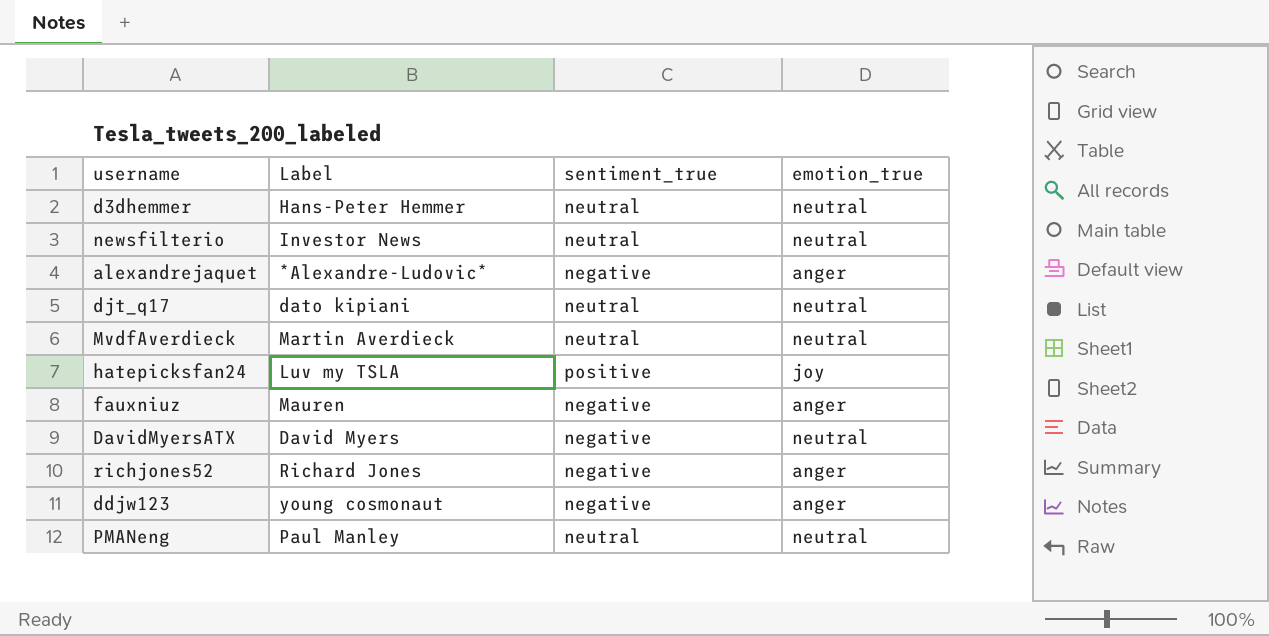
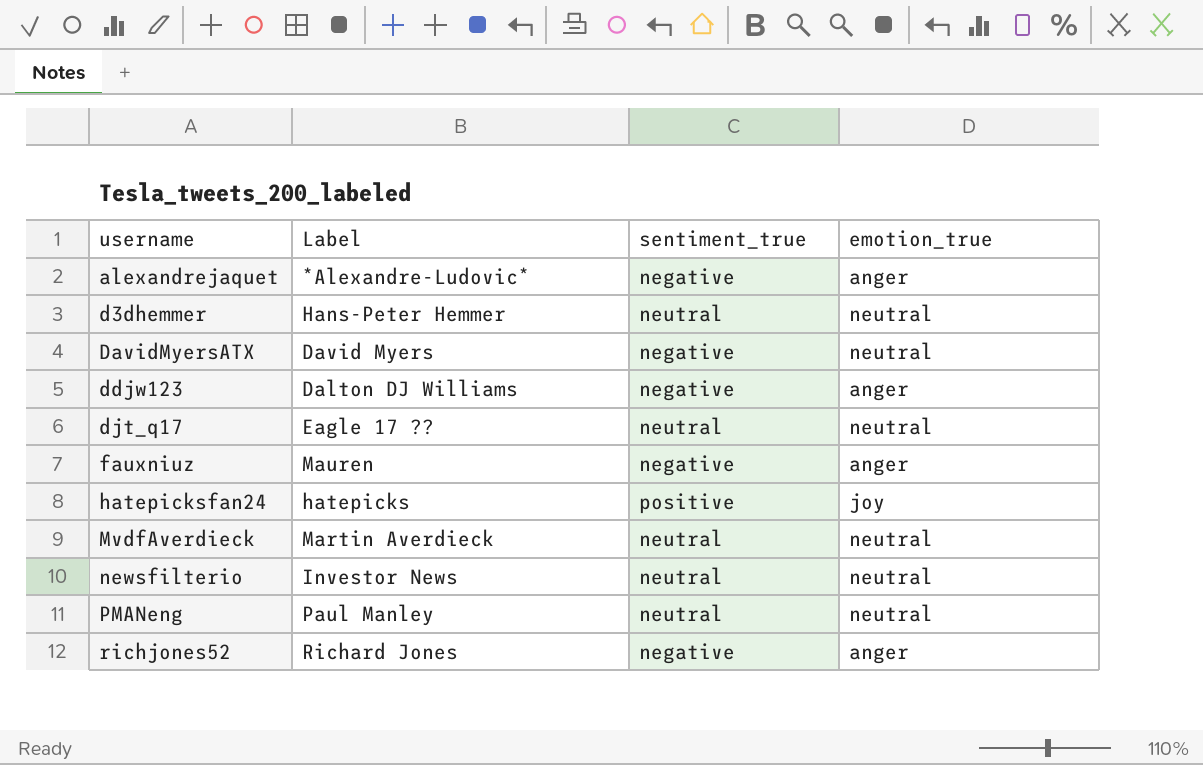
row order: none -> username ascending
ddjw123 | Label: young cosmonaut -> Dalton DJ Williams
djt_q17 | Label: dato kipiani -> Eagle 17 ??
hatepicksfan24 | Label: Luv my TSLA -> hatepicks

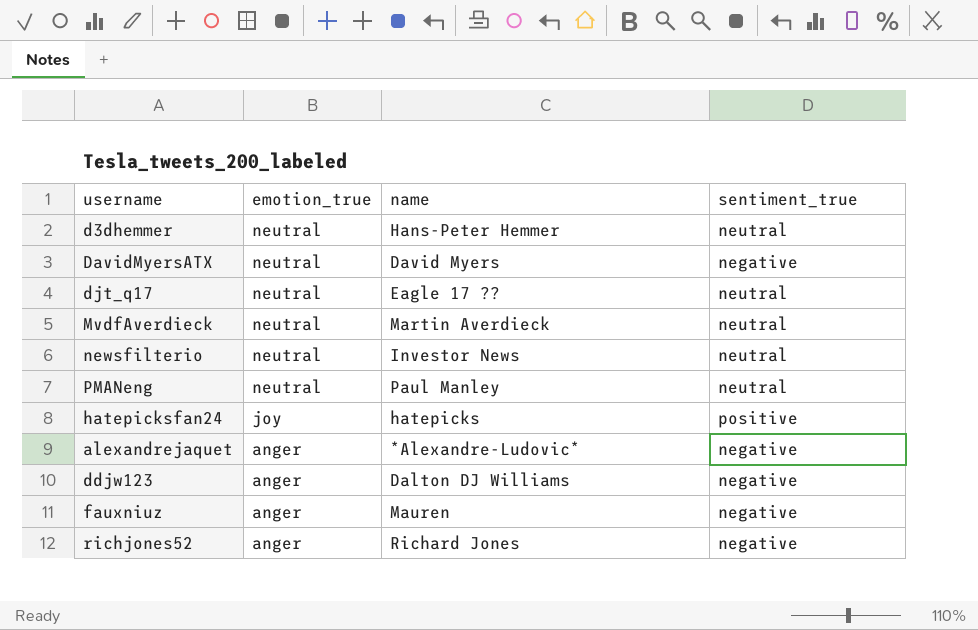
row order: username ascending -> emotion_true descending
column emotion_true | position: 4 -> 2
column name: Label -> name

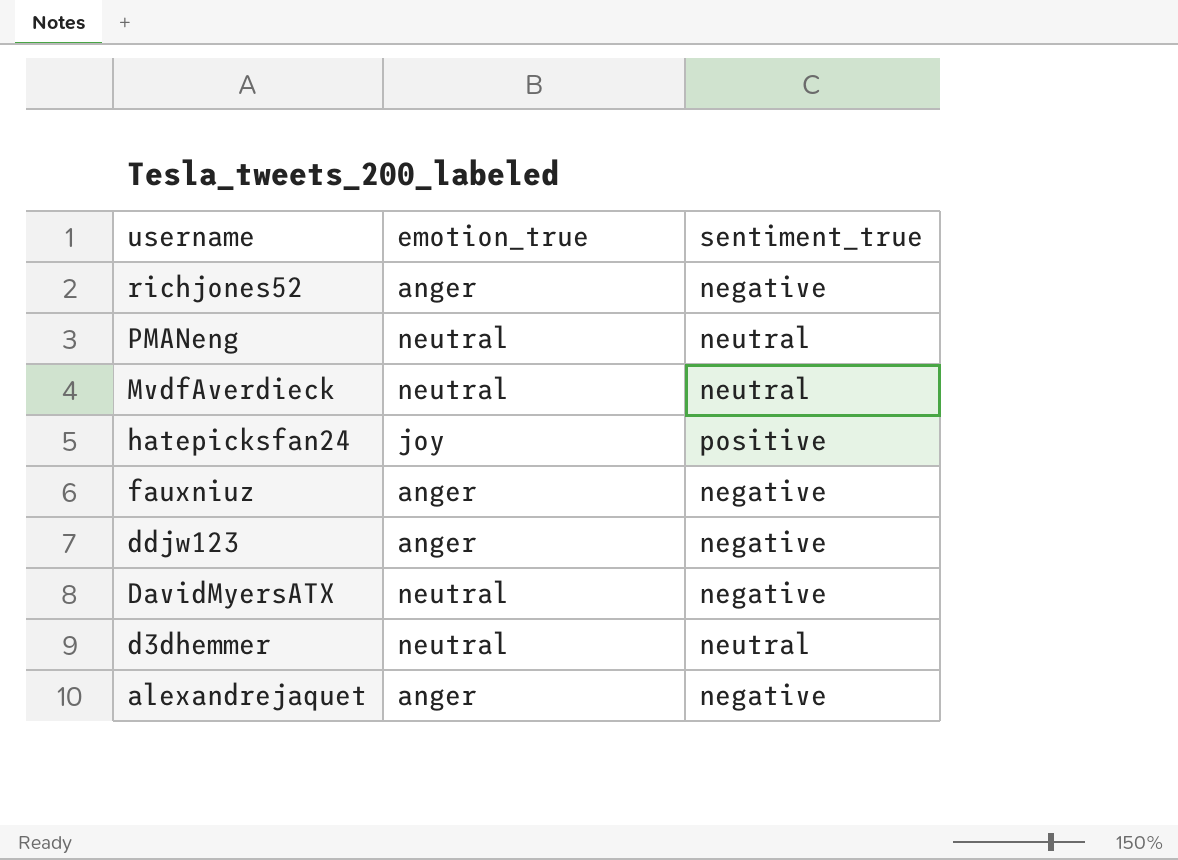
row order: emotion_true descending -> username descending
column name | position: 3 -> none
row djt_q17: neutral | Eagle 17 ?? | neutral -> none
row newsfilterio: neutral | Investor News | neutral -> none

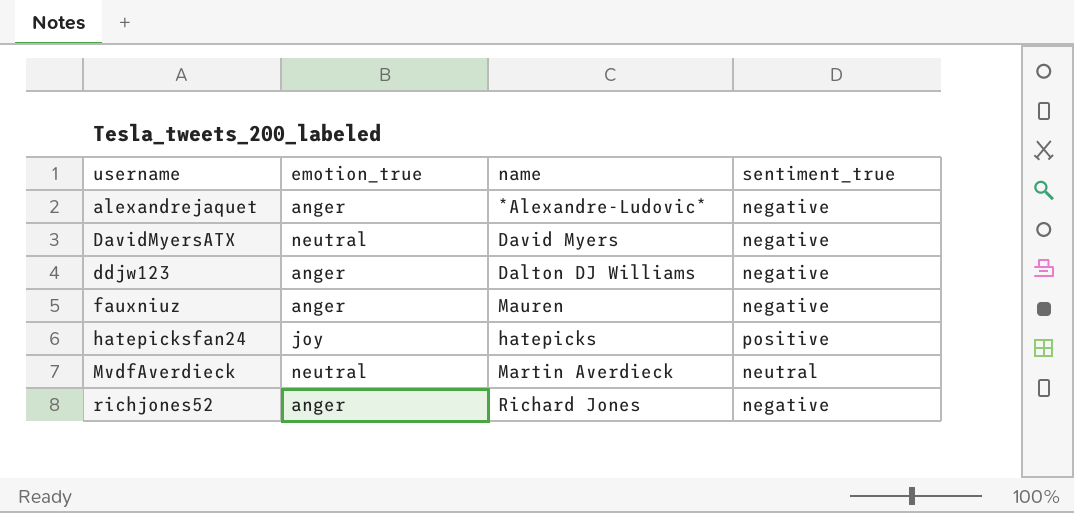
row order: username descending -> username ascending
column name | position: none -> 3
row PMANeng: neutral | neutral -> none
row d3dhemmer: neutral | neutral -> none

